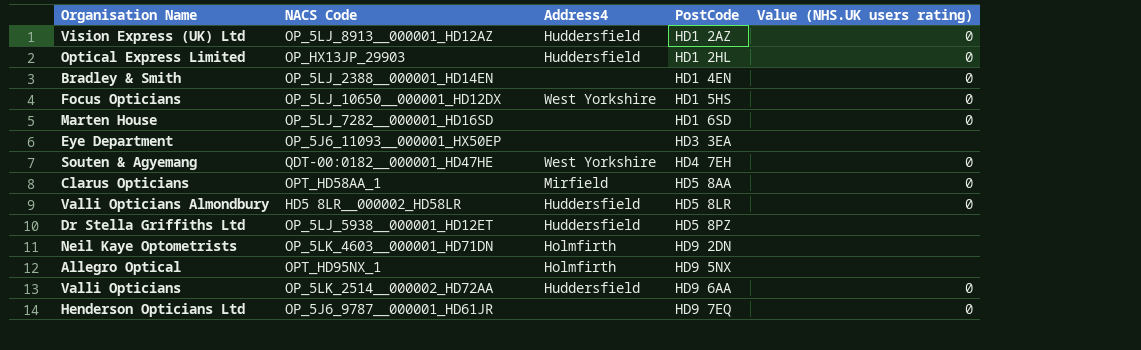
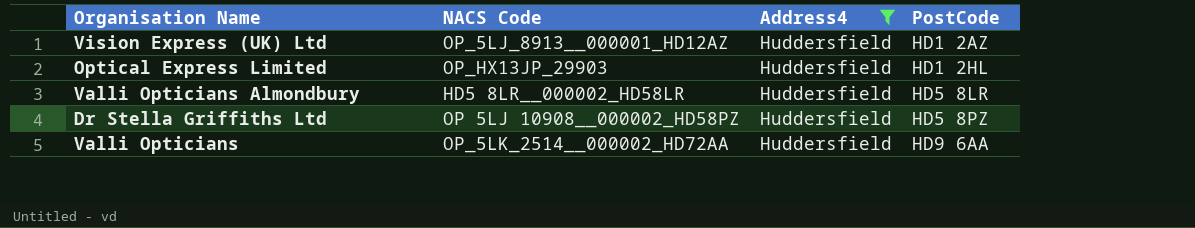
filter: none -> Address4 = Huddersfield
column Value (NHS.UK users rating) | position: 5 -> none
Dr Stella Griffiths Ltd | NACS Code: OP_5LJ_5938__000001_HD12ET -> OP 5LJ 10908__000002_HD58PZ

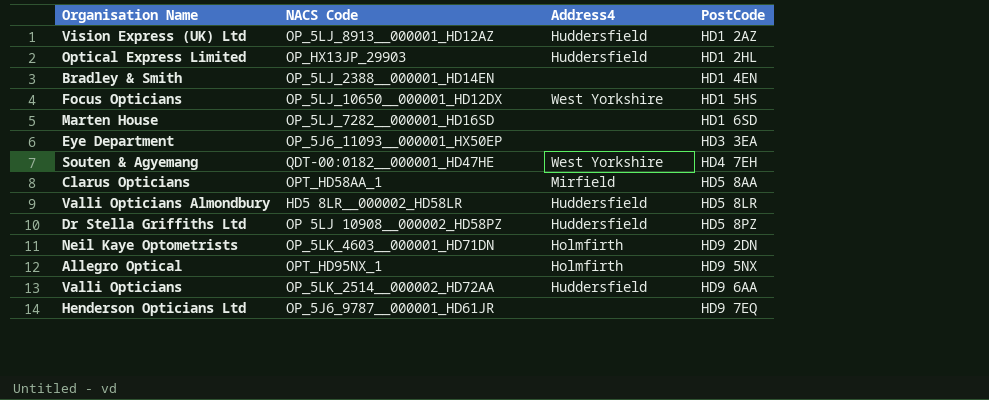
filter: Address4 = Huddersfield -> none

